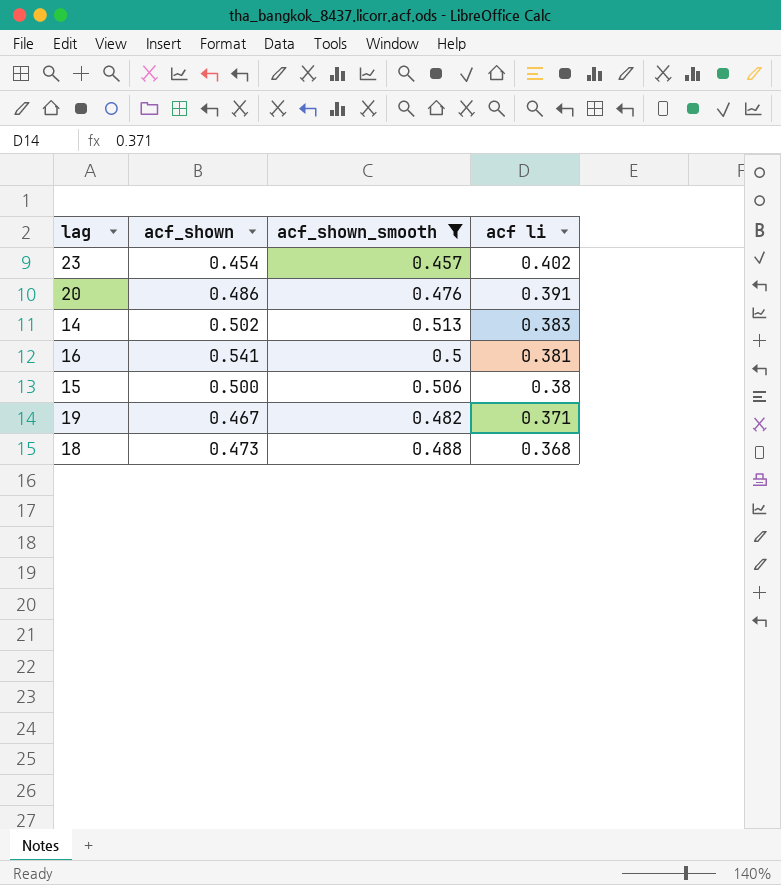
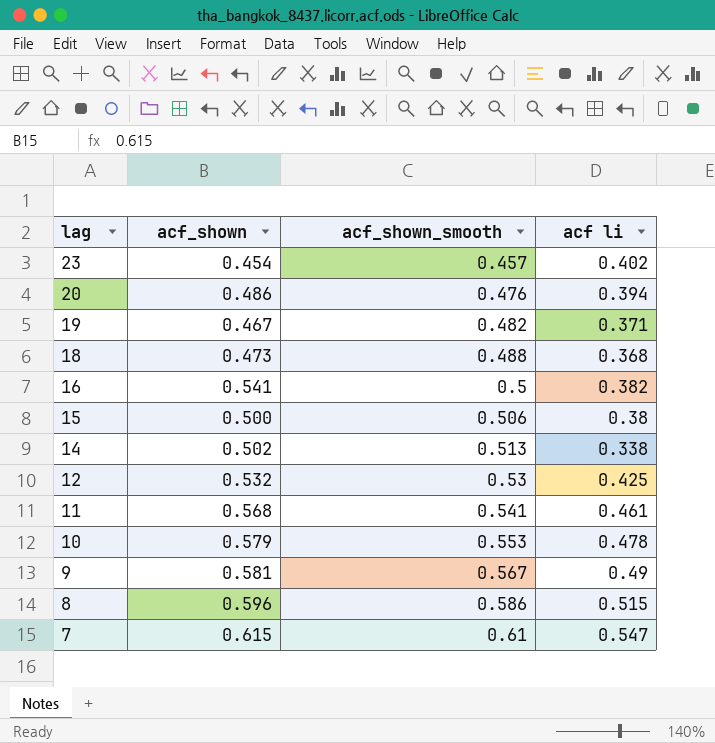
filter: acf_shown_smooth <= 0.513 -> none
row order: acf li descending -> lag descending
20 | acf li: 0.391 -> 0.394
16 | acf li: 0.381 -> 0.382
14 | acf li: 0.383 -> 0.338

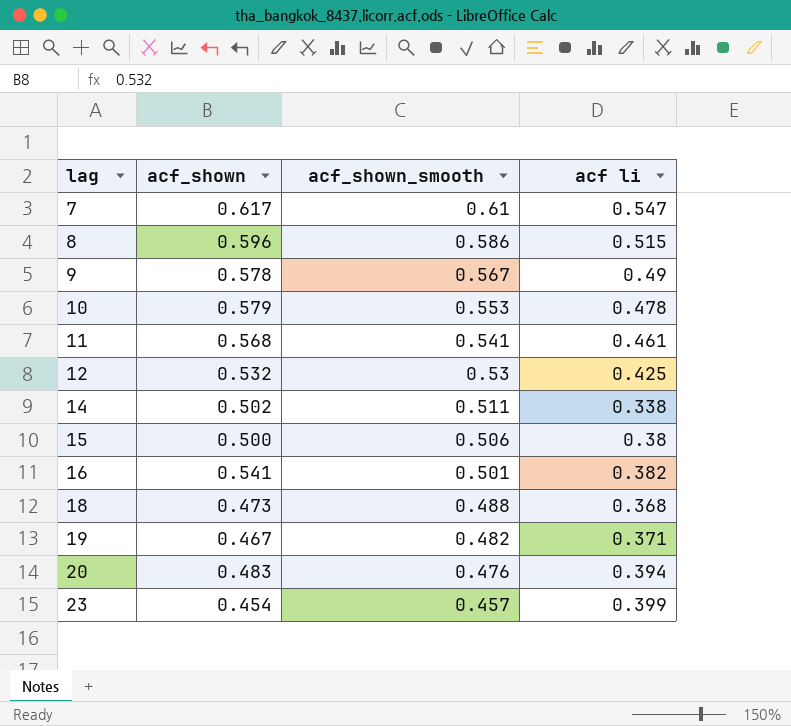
row order: lag descending -> lag ascending
7 | acf_shown: 0.615 -> 0.617
9 | acf_shown: 0.581 -> 0.578
14 | acf_shown_smooth: 0.513 -> 0.511
16 | acf_shown_smooth: 0.5 -> 0.501
20 | acf_shown: 0.486 -> 0.483
23 | acf li: 0.402 -> 0.399

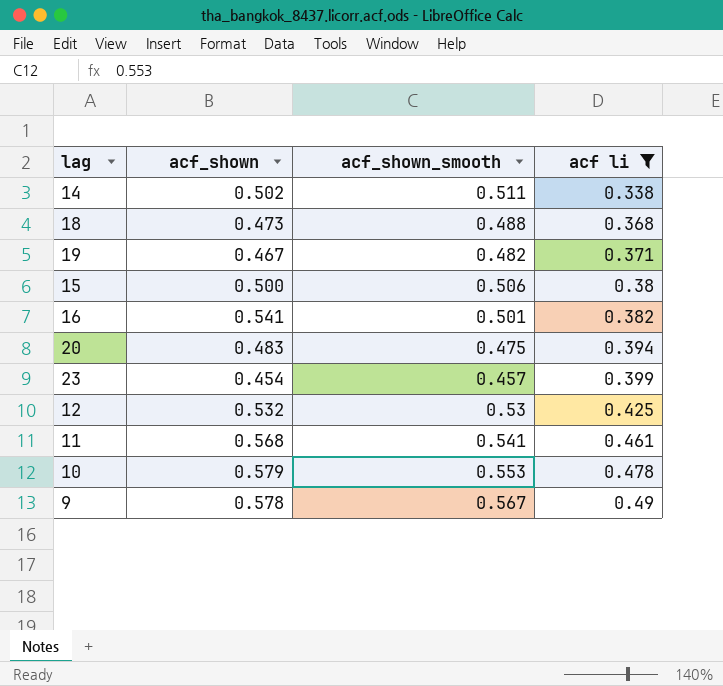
filter: none -> acf li <= 0.49
row order: lag ascending -> acf li ascending
20 | acf_shown_smooth: 0.476 -> 0.475

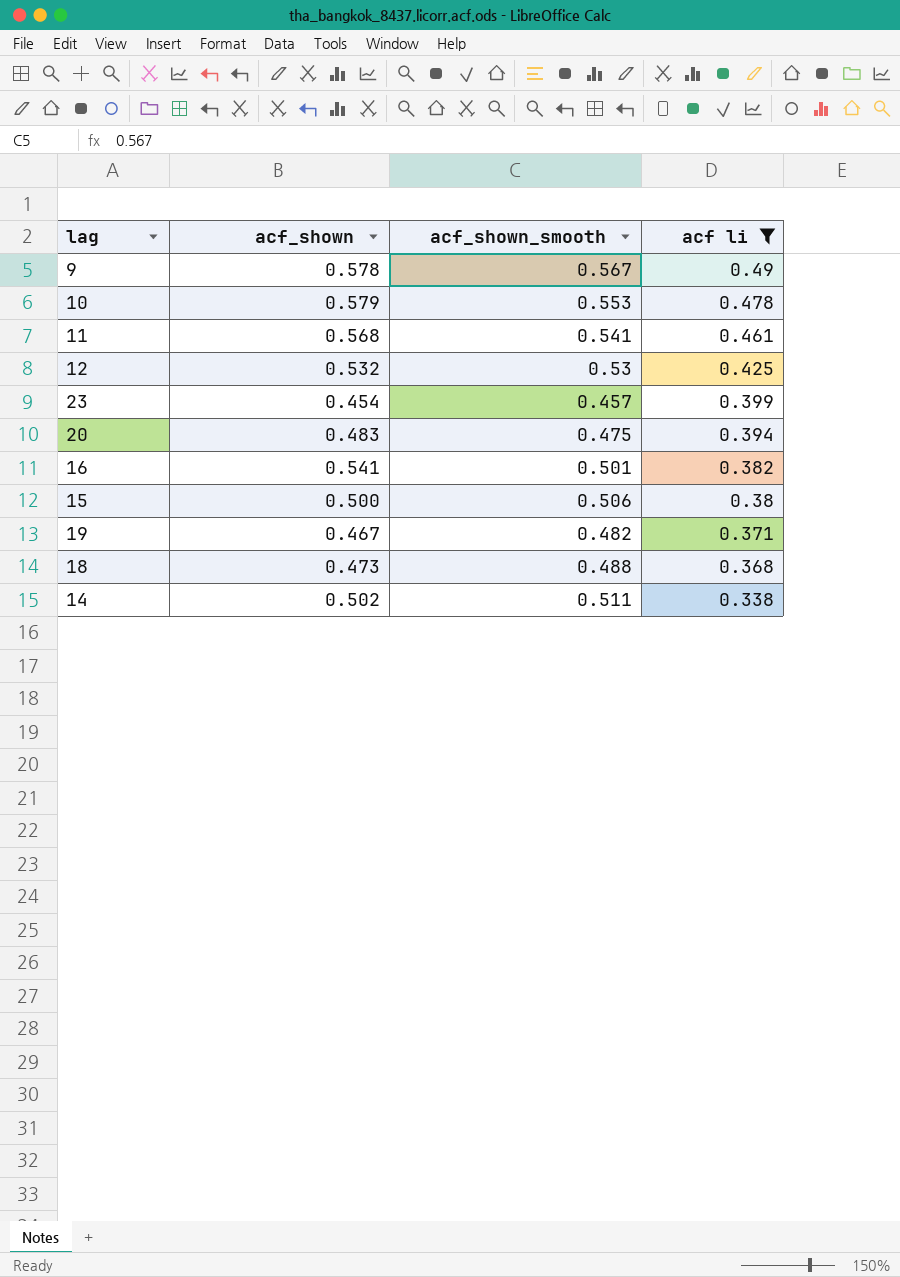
row order: acf li ascending -> acf li descending

